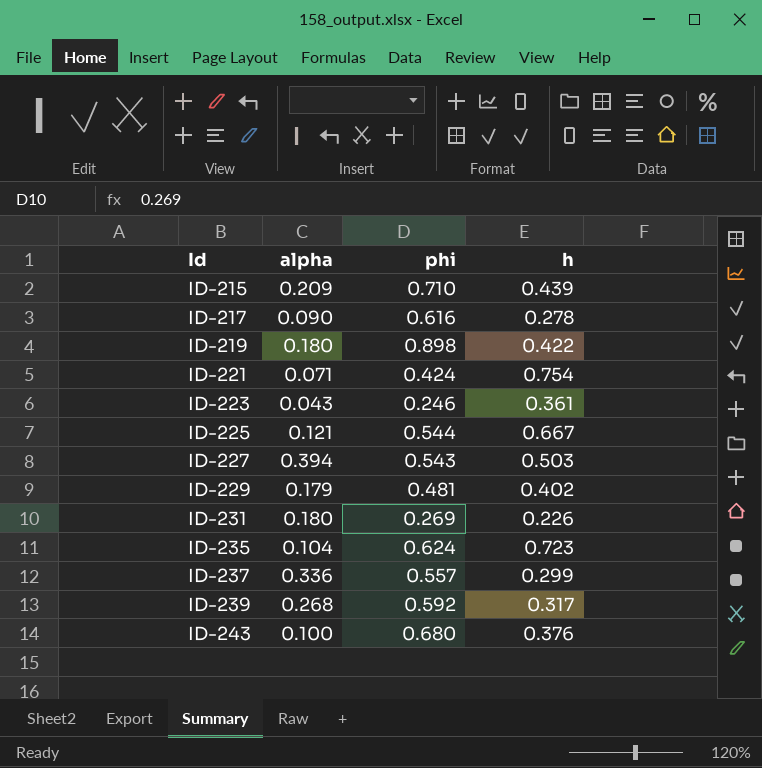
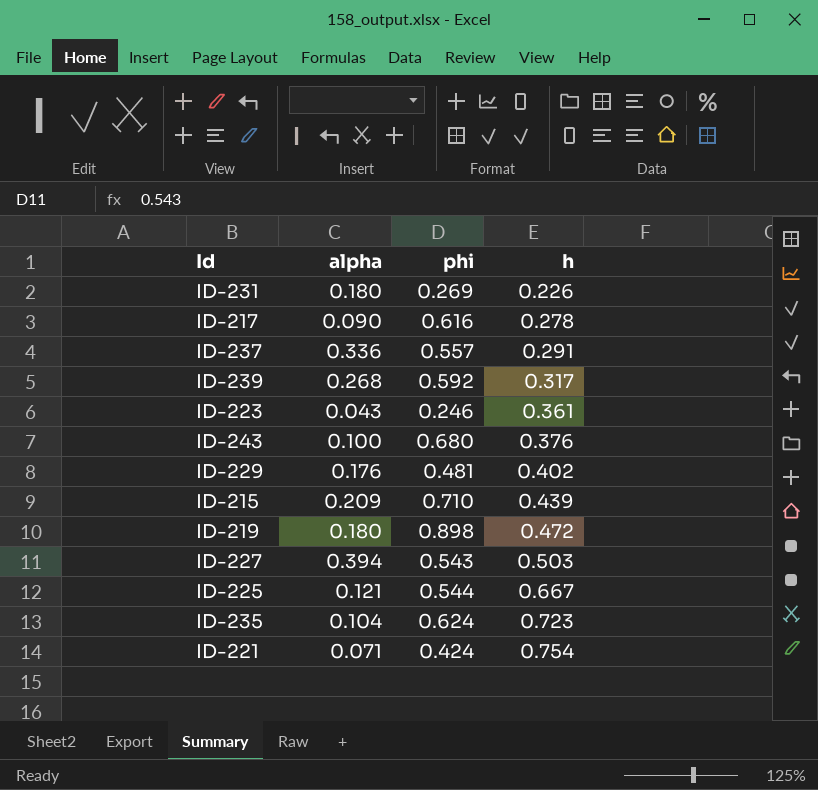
row order: Id ascending -> h ascending
ID-237 | h: 0.299 -> 0.291
ID-229 | alpha: 0.179 -> 0.176
ID-219 | h: 0.422 -> 0.472

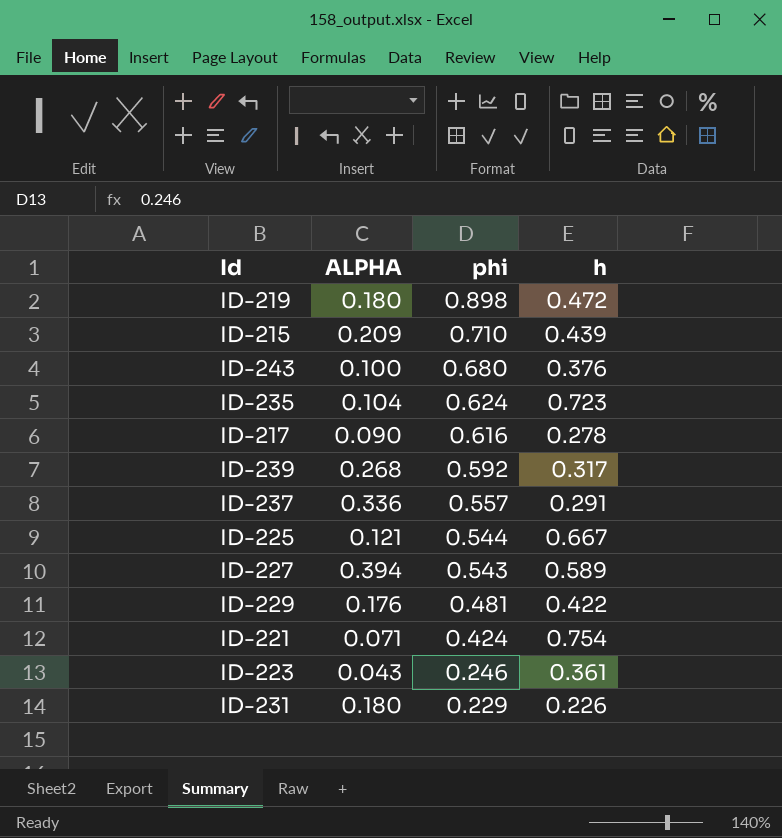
row order: h ascending -> phi descending
column name: alpha -> ALPHA
ID-227 | h: 0.503 -> 0.589
ID-229 | h: 0.402 -> 0.422
ID-231 | phi: 0.269 -> 0.229

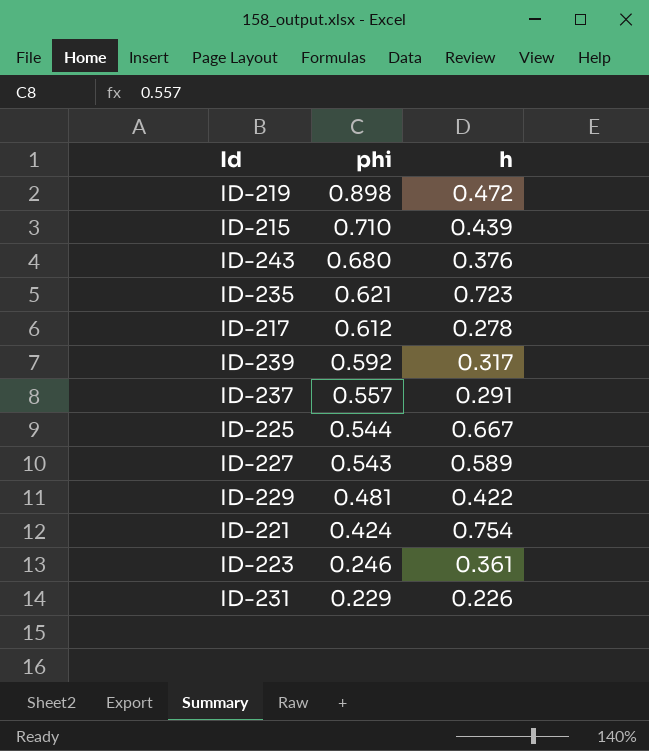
column ALPHA | position: 2 -> none
ID-235 | phi: 0.624 -> 0.621
ID-217 | phi: 0.616 -> 0.612

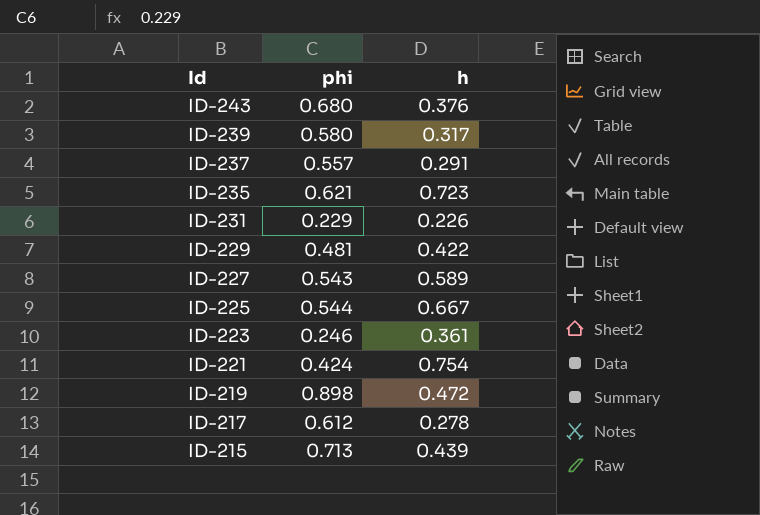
row order: phi descending -> Id descending
ID-239 | phi: 0.592 -> 0.580
ID-215 | phi: 0.710 -> 0.713

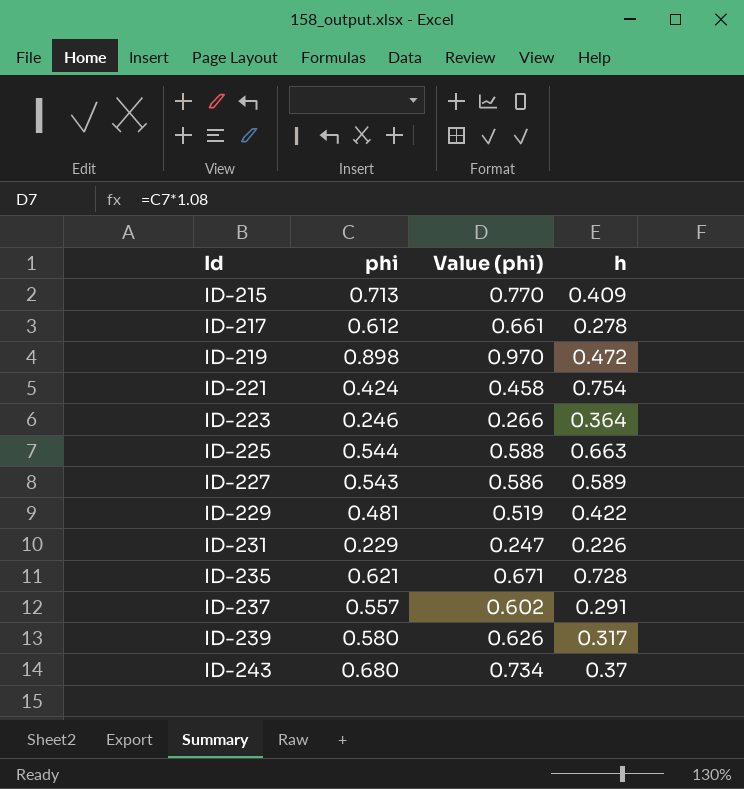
row order: Id descending -> Id ascending
column Value (phi) | formula: none -> [phi] * 1.08
ID-215 | h: 0.439 -> 0.409
ID-223 | h: 0.361 -> 0.364
ID-225 | h: 0.667 -> 0.663
ID-235 | h: 0.723 -> 0.728
ID-243 | h: 0.376 -> 0.37

